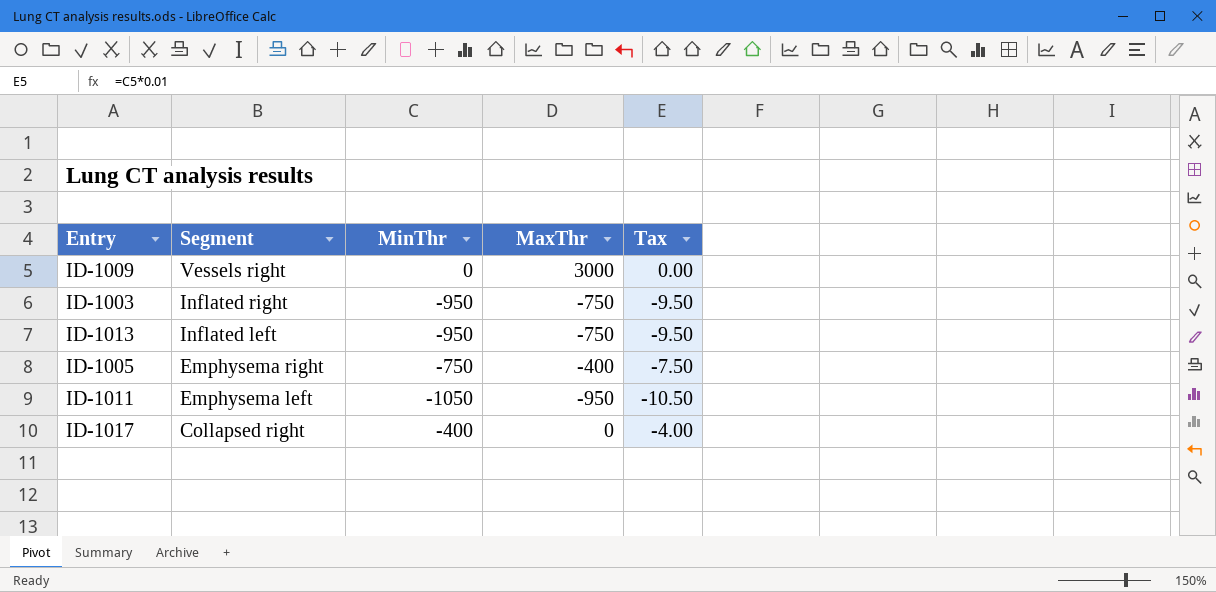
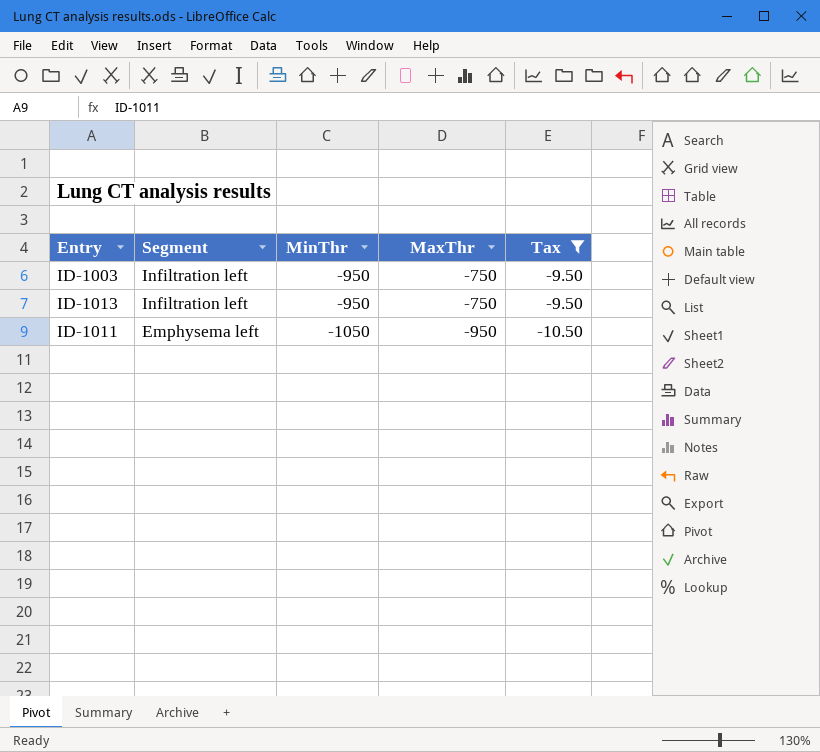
filter: none -> Tax <= -9.50
ID-1003 | Segment: Inflated right -> Infiltration left
ID-1013 | Segment: Inflated left -> Infiltration left

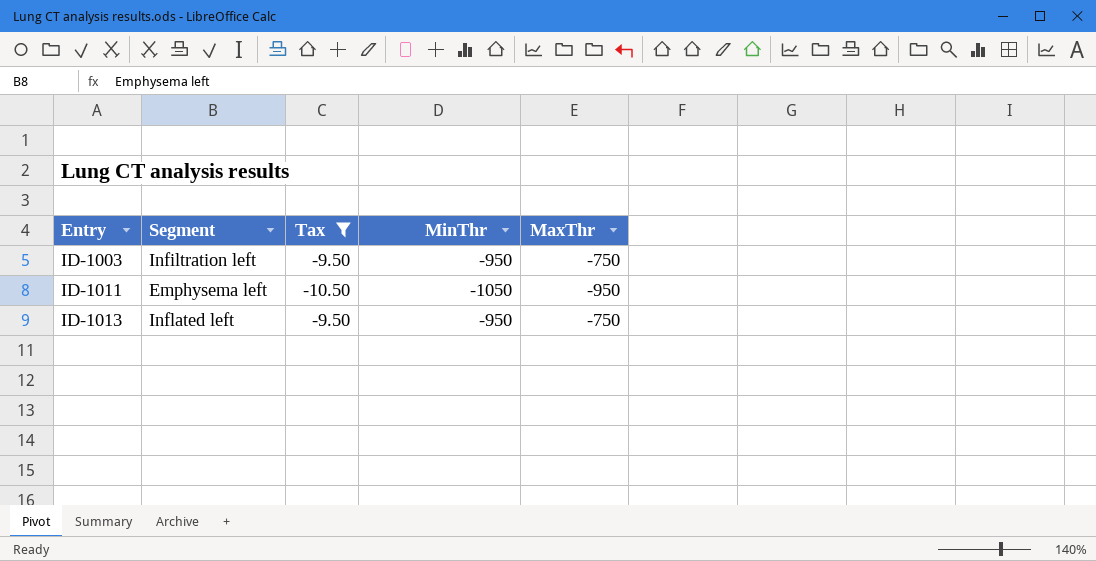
row order: Segment descending -> Entry ascending
column Tax | position: 5 -> 3
ID-1013 | Segment: Infiltration left -> Inflated left

